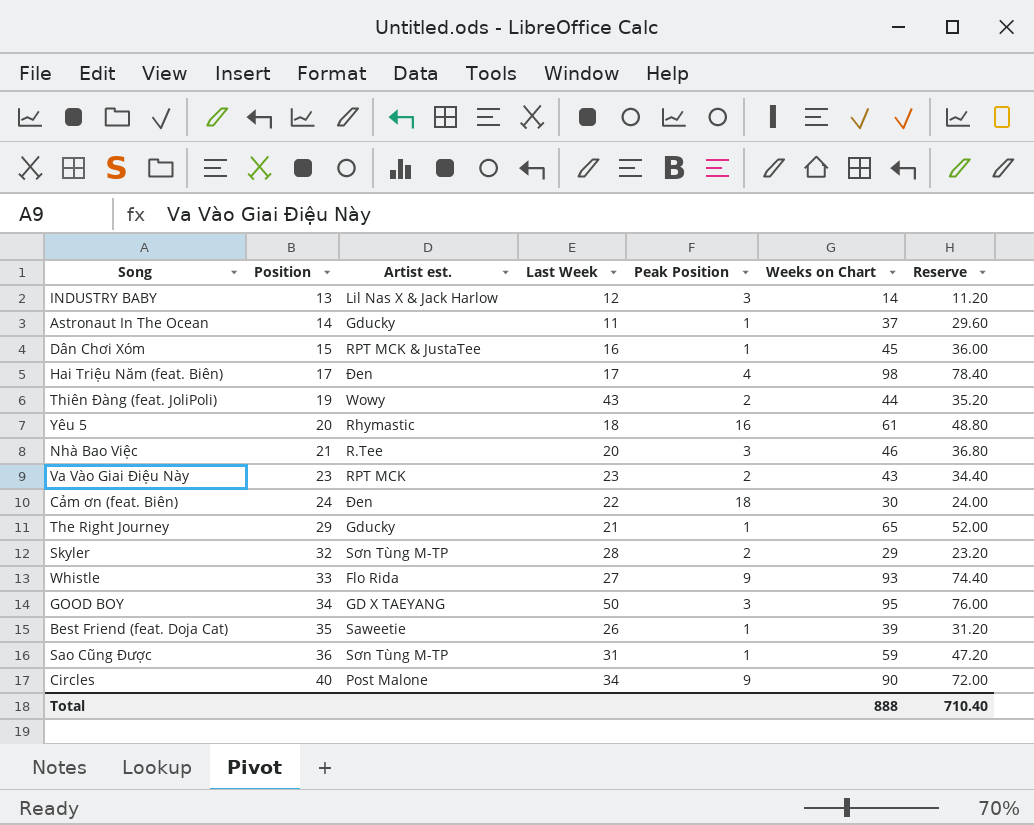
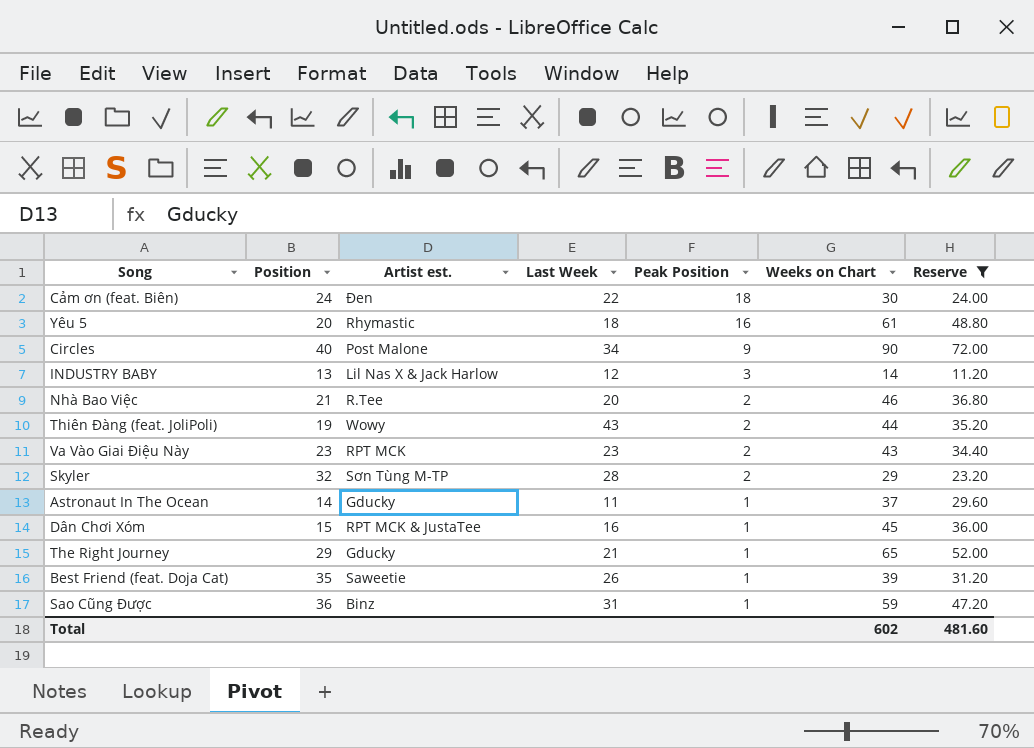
filter: none -> Reserve <= 72.00
row order: Position ascending -> Peak Position descending
Nhà Bao Việc | Peak Position: 3 -> 2
Sao Cũng Được | Artist est.: Sơn Tùng M-TP -> Binz
Total | Weeks on Chart: 888 -> 602
Total | Reserve: 710.40 -> 481.60

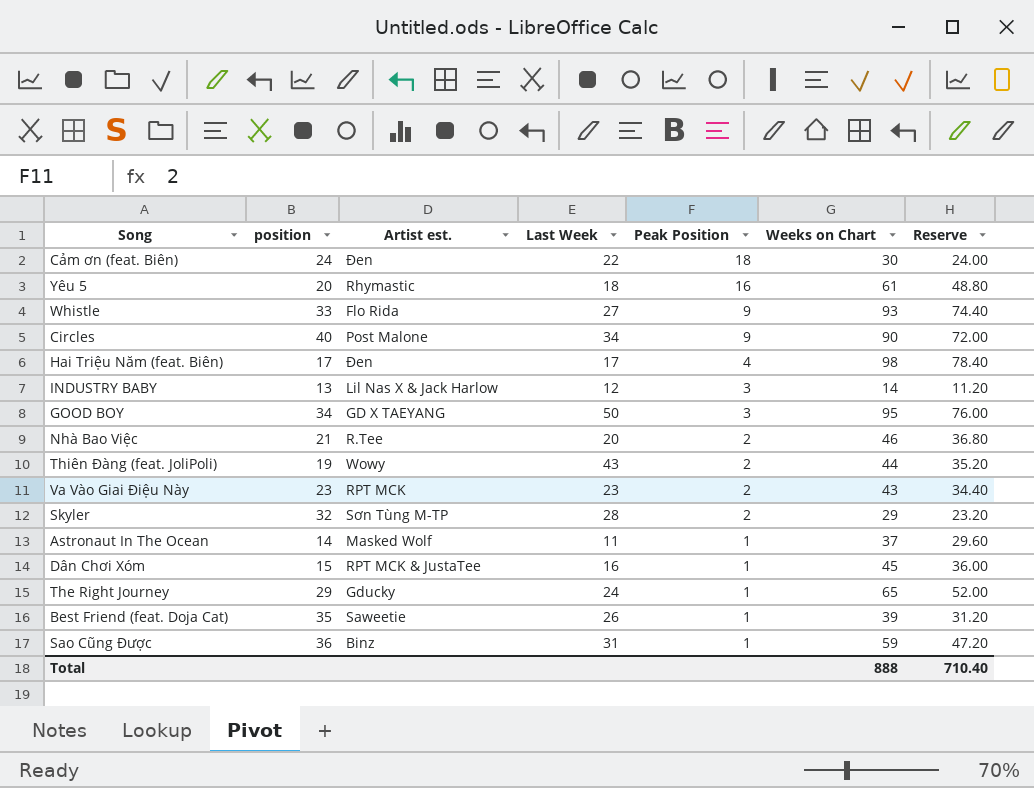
filter: Reserve <= 72.00 -> none
column name: Position -> position
Astronaut In The Ocean | Artist est.: Gducky -> Masked Wolf
The Right Journey | Last Week: 21 -> 24
Total | Weeks on Chart: 602 -> 888
Total | Reserve: 481.60 -> 710.40

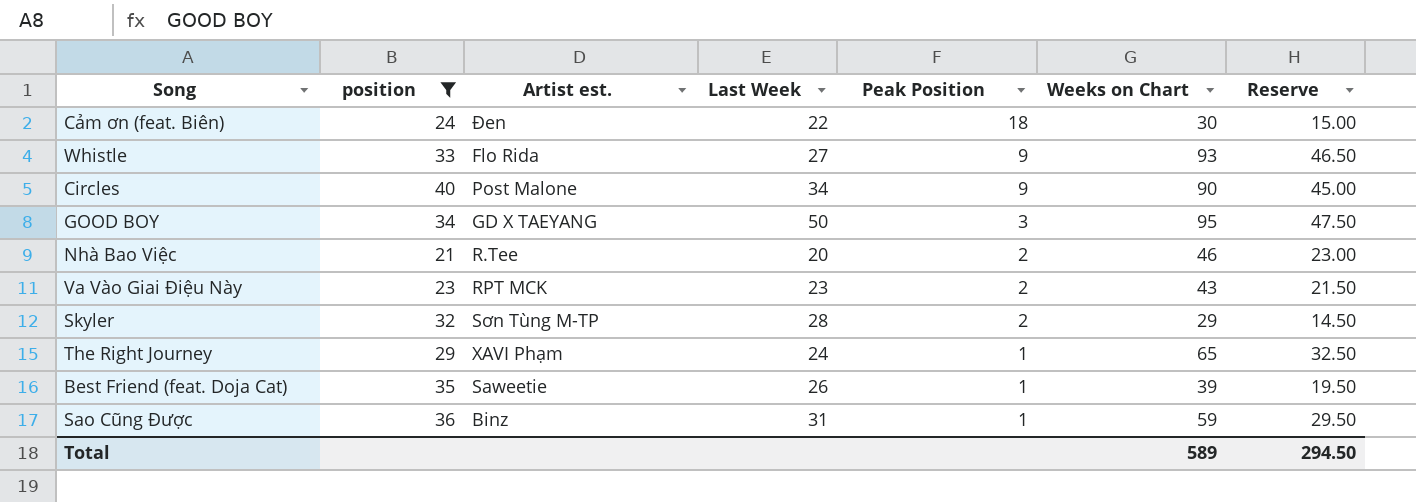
filter: none -> position >= 21
column Reserve | formula: [Weeks on Chart] * 0.8 -> [Weeks on Chart] * 0.5
The Right Journey | Artist est.: Gducky -> XAVI Phạm
Total | Weeks on Chart: 888 -> 589
Total | Reserve: 710.40 -> 294.50

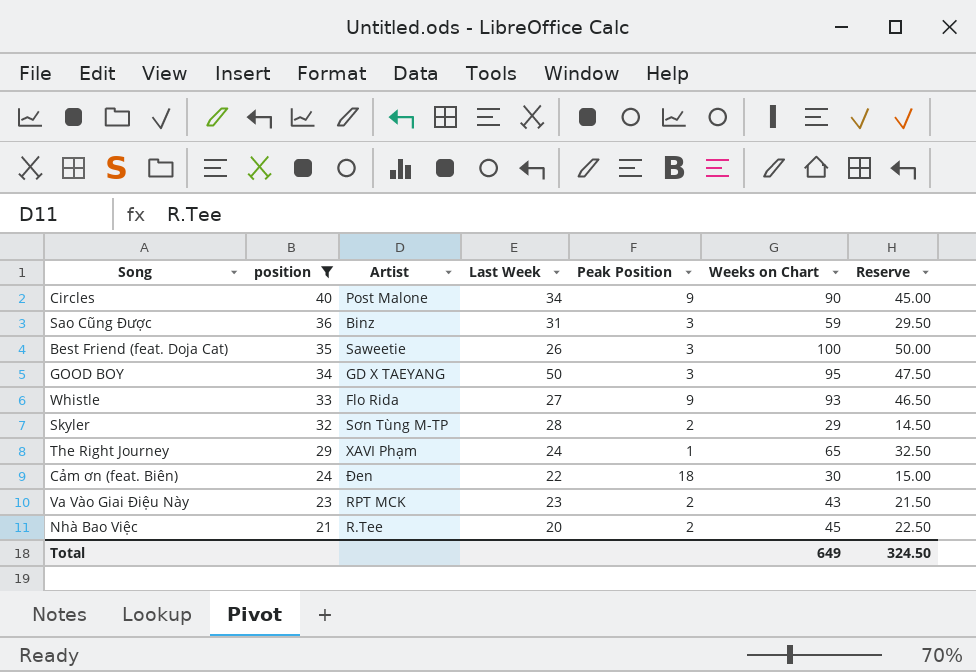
row order: Peak Position descending -> position descending
column name: Artist est. -> Artist
Sao Cũng Được | Peak Position: 1 -> 3
Best Friend (feat. Doja Cat) | Peak Position: 1 -> 3
Best Friend (feat. Doja Cat) | Weeks on Chart: 39 -> 100
Best Friend (feat. Doja Cat) | Reserve: 19.50 -> 50.00
Nhà Bao Việc | Weeks on Chart: 46 -> 45
Nhà Bao Việc | Reserve: 23.00 -> 22.50
Total | Weeks on Chart: 589 -> 649
Total | Reserve: 294.50 -> 324.50

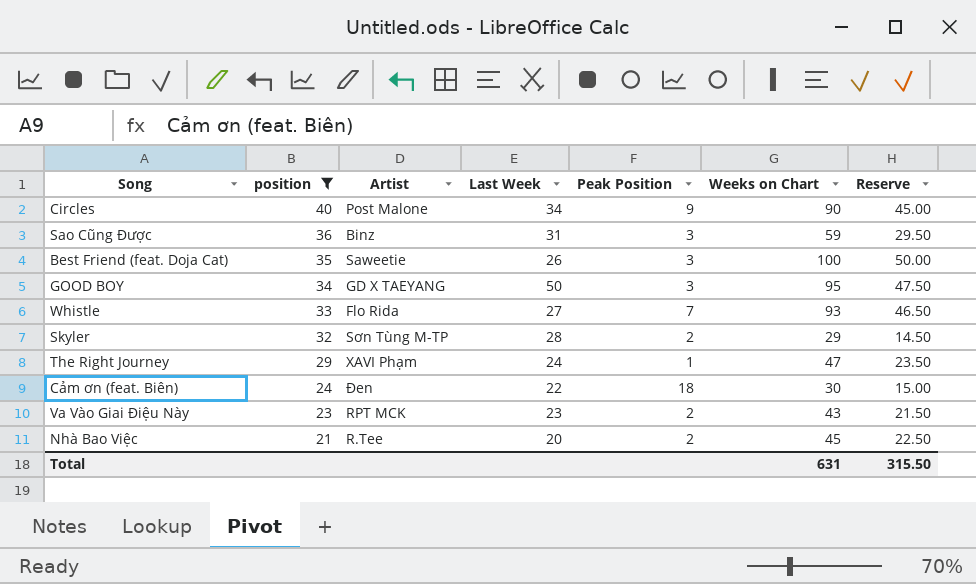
Whistle | Peak Position: 9 -> 7
The Right Journey | Weeks on Chart: 65 -> 47
The Right Journey | Reserve: 32.50 -> 23.50
Total | Weeks on Chart: 649 -> 631
Total | Reserve: 324.50 -> 315.50

